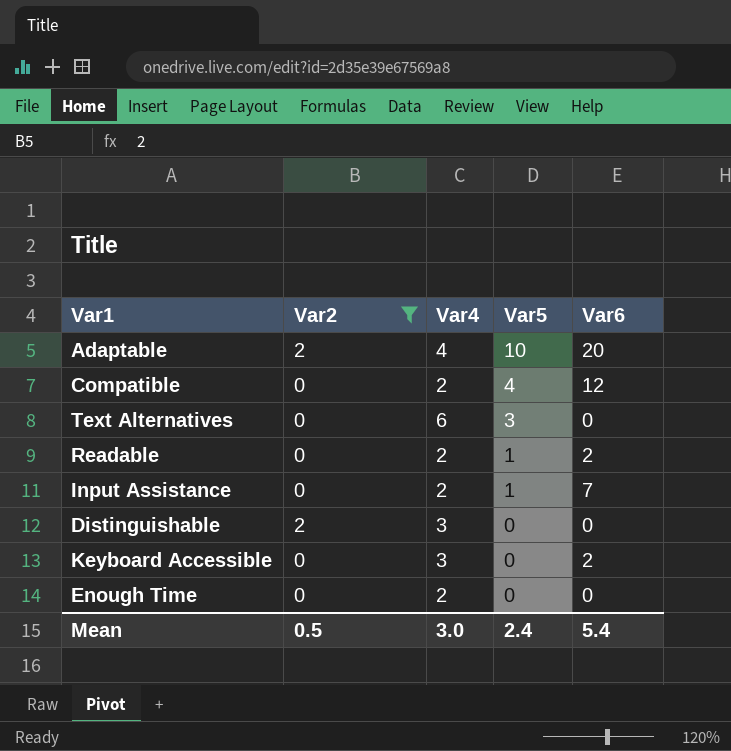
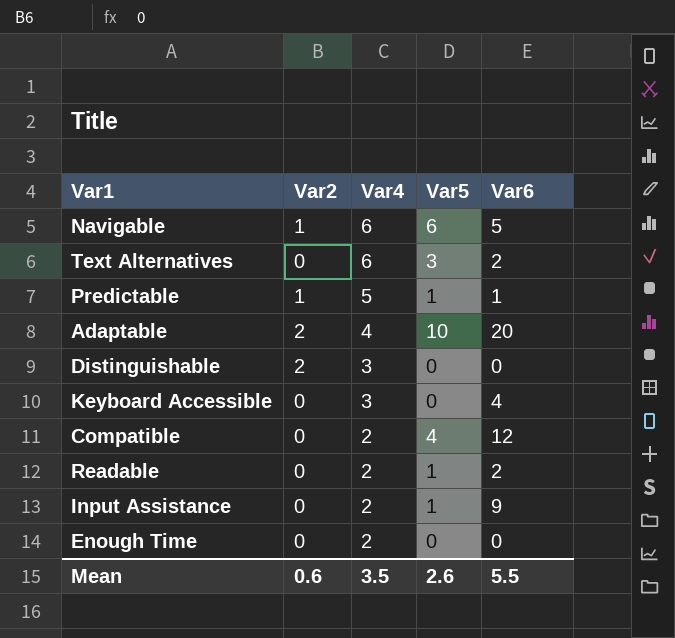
filter: Var2 != 1 -> none
row order: Var5 descending -> Var4 descending
Text Alternatives | Var6: 0 -> 2
Keyboard Accessible | Var6: 2 -> 4
Input Assistance | Var6: 7 -> 9
Mean | Var2: 0.5 -> 0.6
Mean | Var4: 3.0 -> 3.5
Mean | Var5: 2.4 -> 2.6
Mean | Var6: 5.4 -> 5.5

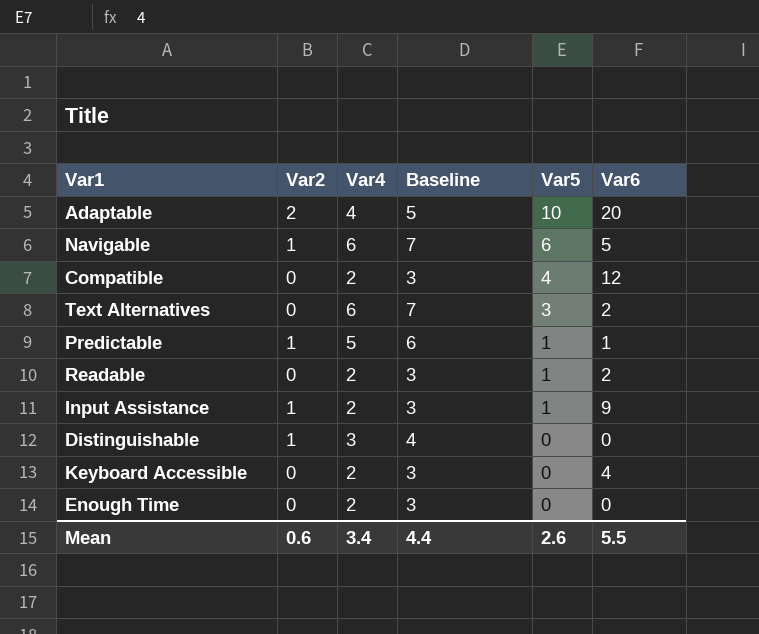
row order: Var4 descending -> Var5 descending
column Baseline | formula: none -> [Var4] + 1
Input Assistance | Var2: 0 -> 1
Distinguishable | Var2: 2 -> 1
Keyboard Accessible | Var4: 3 -> 2
Mean | Var4: 3.5 -> 3.4

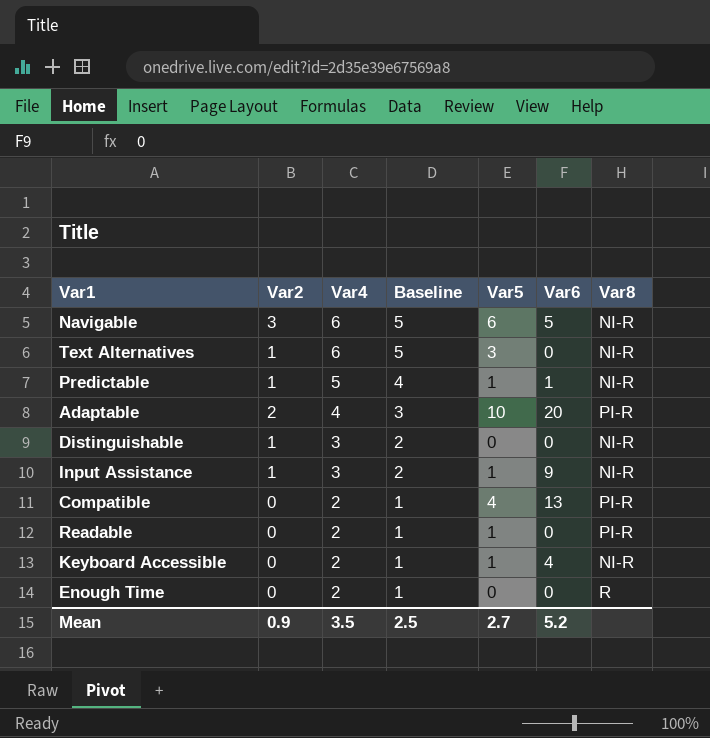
row order: Var5 descending -> Var4 descending
column Baseline | formula: [Var4] + 1 -> [Var4] - 1
column Var8 | position: none -> 7
Navigable | Var2: 1 -> 3
Text Alternatives | Var2: 0 -> 1
Text Alternatives | Var6: 2 -> 0
Input Assistance | Var4: 2 -> 3
Compatible | Var6: 12 -> 13
Readable | Var6: 2 -> 0
Keyboard Accessible | Var5: 0 -> 1
Mean | Var2: 0.6 -> 0.9
Mean | Var4: 3.4 -> 3.5
Mean | Baseline: 4.4 -> 2.5
Mean | Var5: 2.6 -> 2.7
Mean | Var6: 5.5 -> 5.2

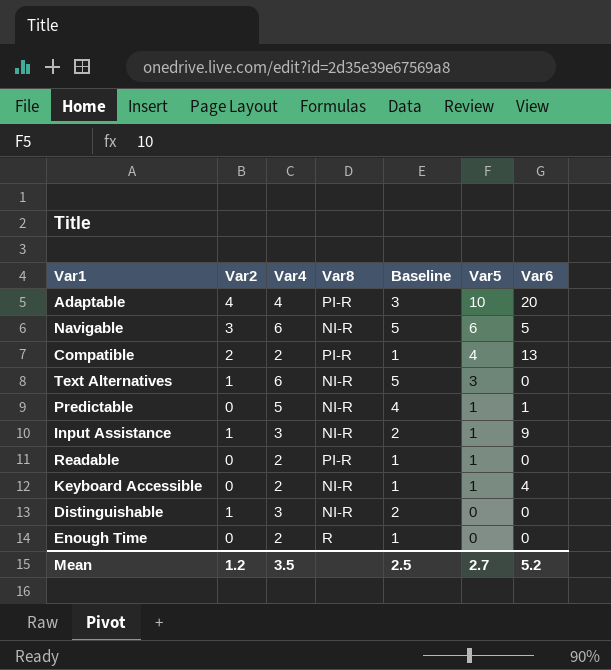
row order: Var4 descending -> Var5 descending
column Var8 | position: 7 -> 4
Adaptable | Var2: 2 -> 4
Compatible | Var2: 0 -> 2
Predictable | Var2: 1 -> 0
Mean | Var2: 0.9 -> 1.2

